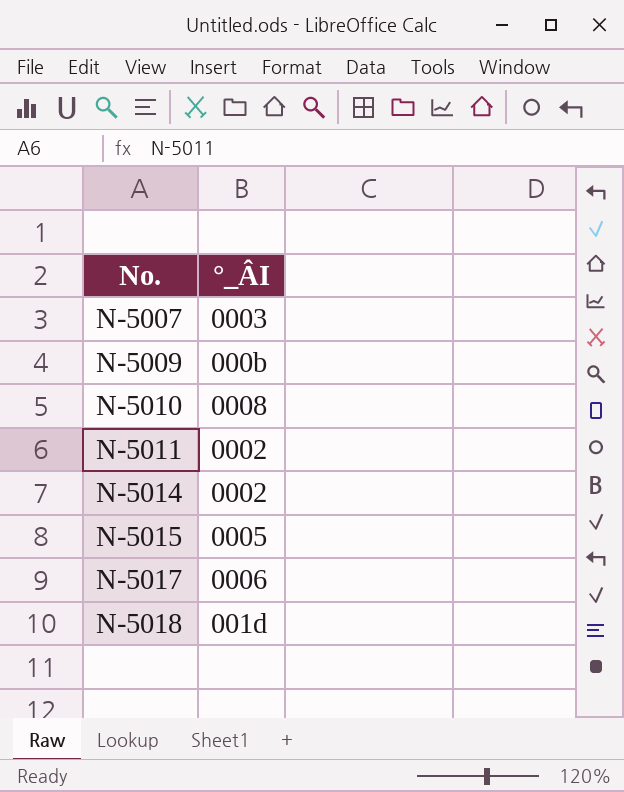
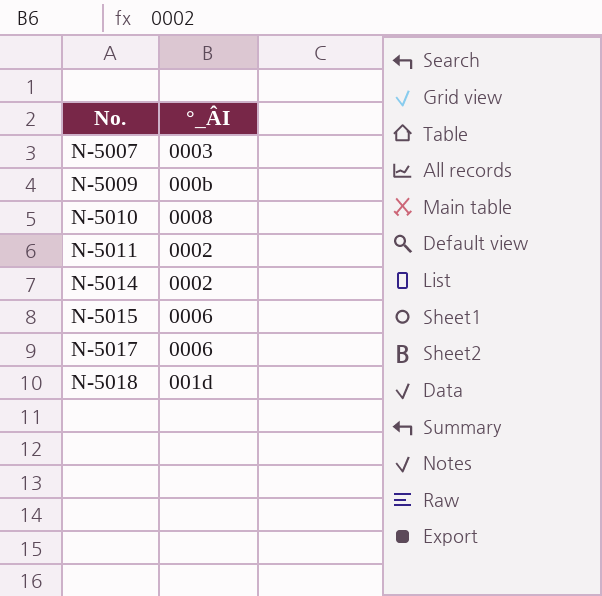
N-5015 | °_ÂI: 0005 -> 0006

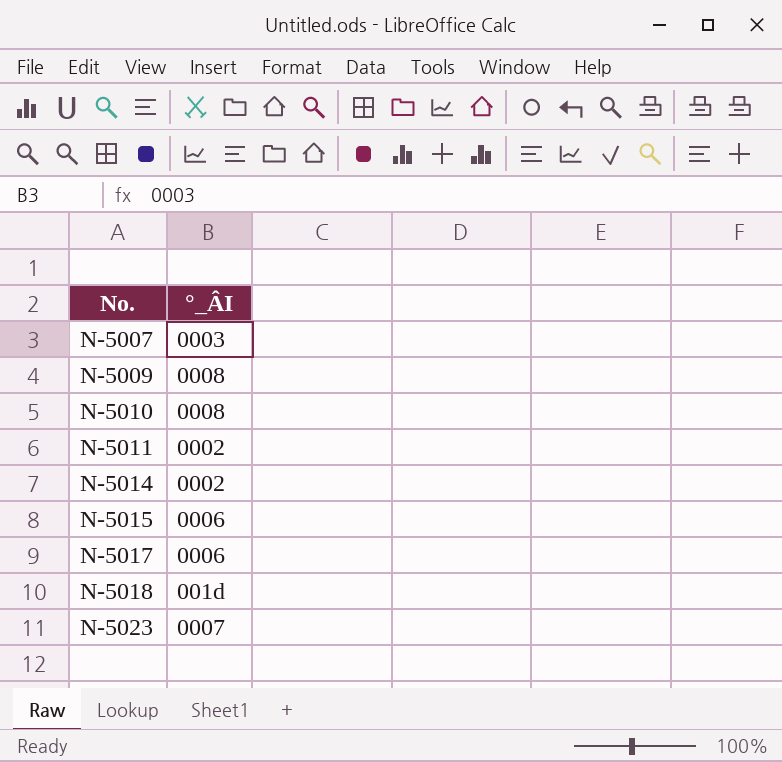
N-5009 | °_ÂI: 000b -> 0008
row N-5023: none -> 0007

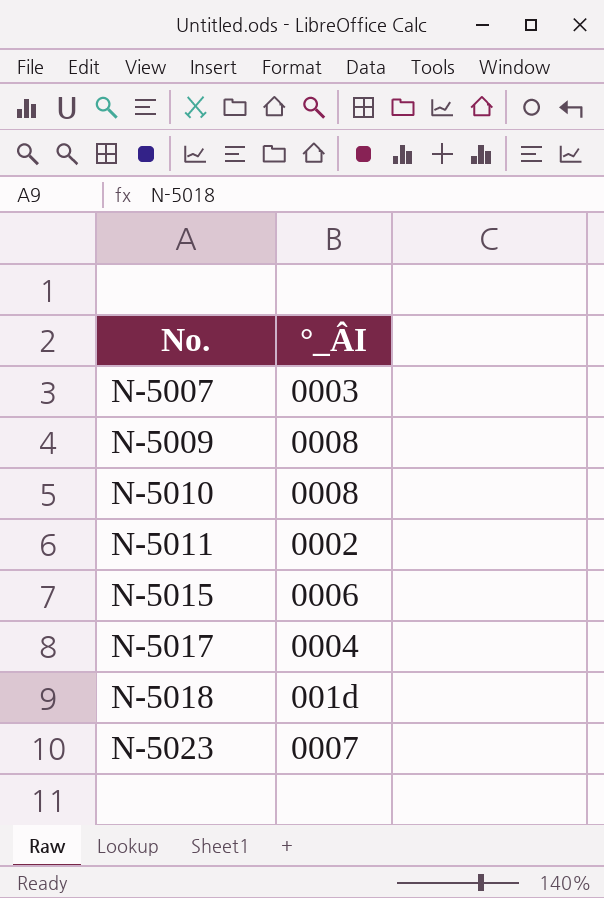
row N-5014: 0002 -> none
N-5017 | °_ÂI: 0006 -> 0004

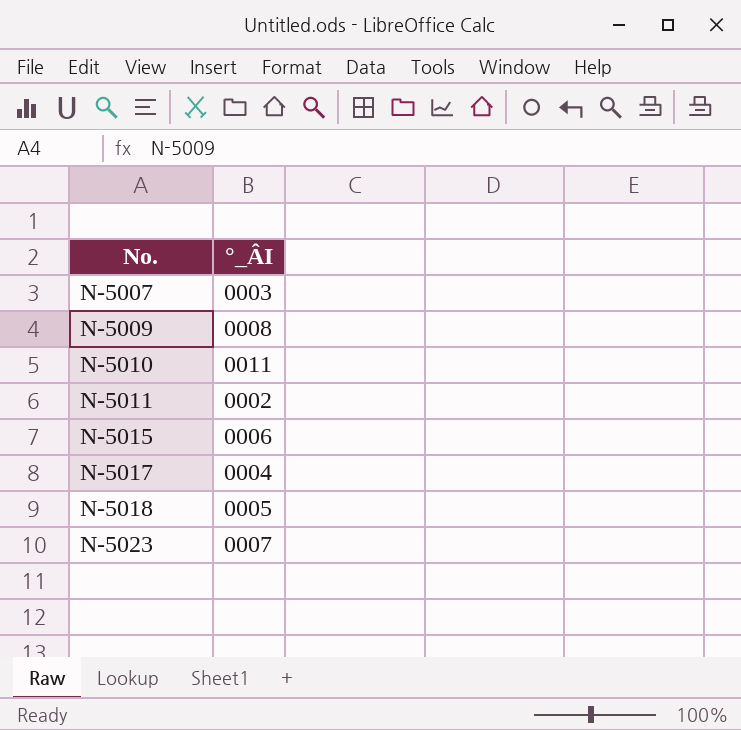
N-5010 | °_ÂI: 0008 -> 0011
N-5018 | °_ÂI: 001d -> 0005

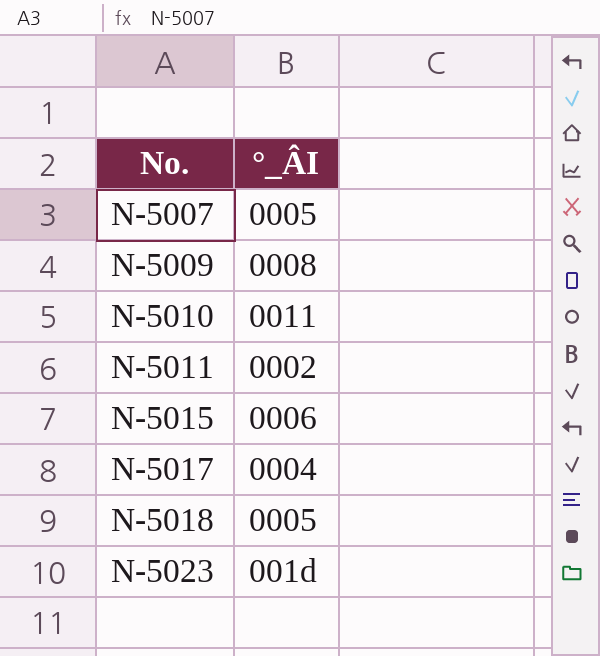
N-5007 | °_ÂI: 0003 -> 0005
N-5023 | °_ÂI: 0007 -> 001d

